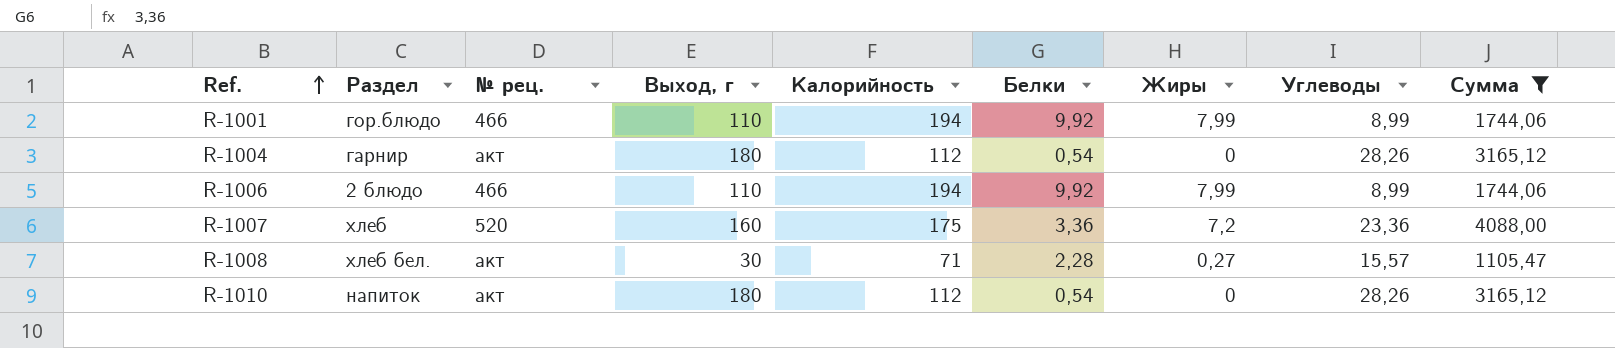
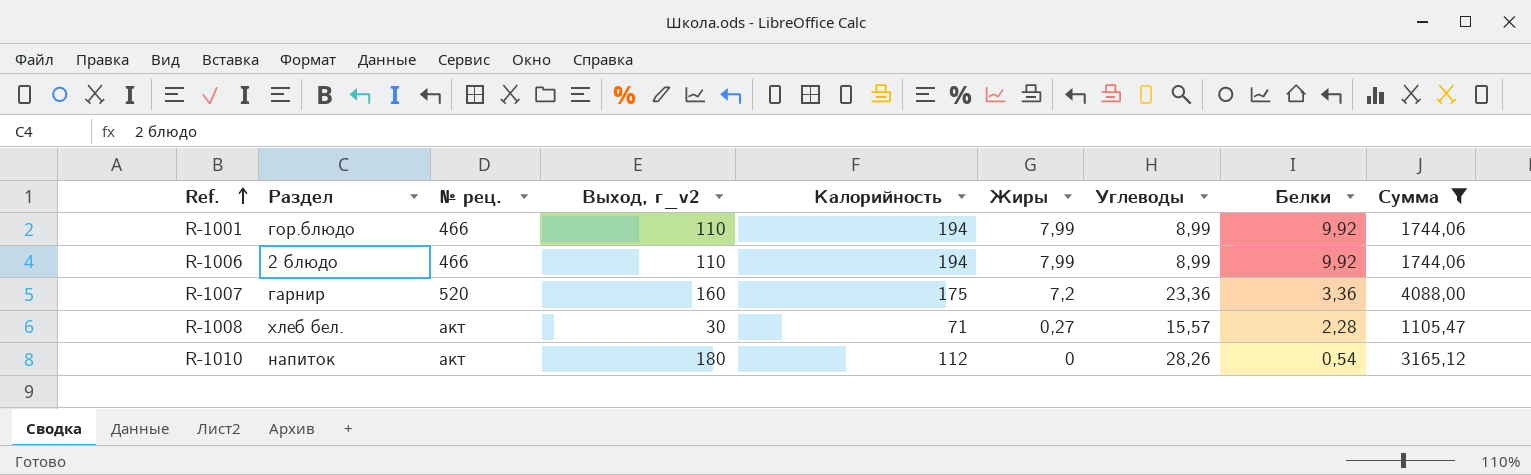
column name: Выход, г -> Выход, г_v2
column Белки | position: 6 -> 8
row R-1004: гарнир | акт | 180 | 112 | 0,54 | 0 | 28,26 | 3165,12 -> none
R-1007 | Раздел: хлеб -> гарнир

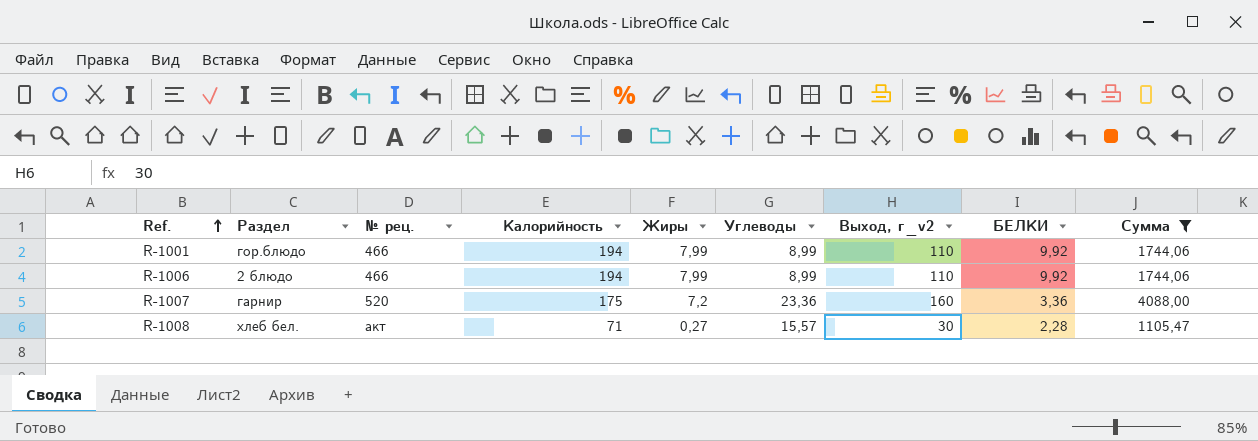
column Выход, г_v2 | position: 4 -> 7
column name: Белки -> БЕЛКИ
row R-1010: напиток | акт | 180 | 112 | 0 | 28,26 | 0,54 | 3165,12 -> none

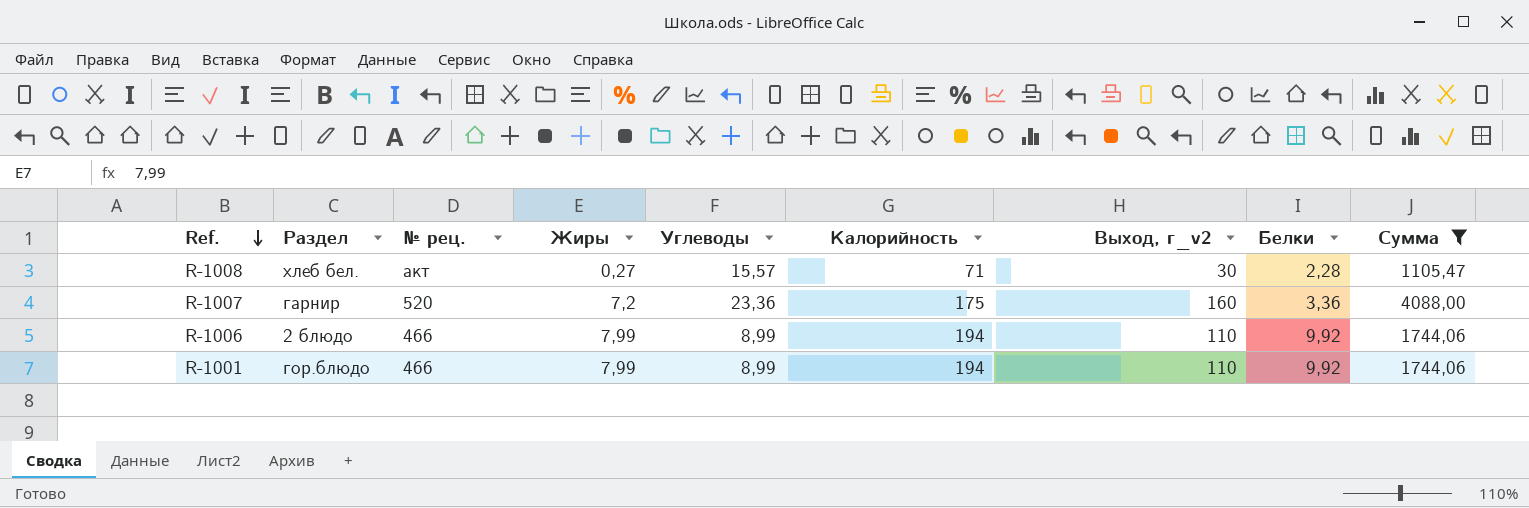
row order: Ref. ascending -> Ref. descending
column Калорийность | position: 4 -> 6
column name: БЕЛКИ -> Белки

